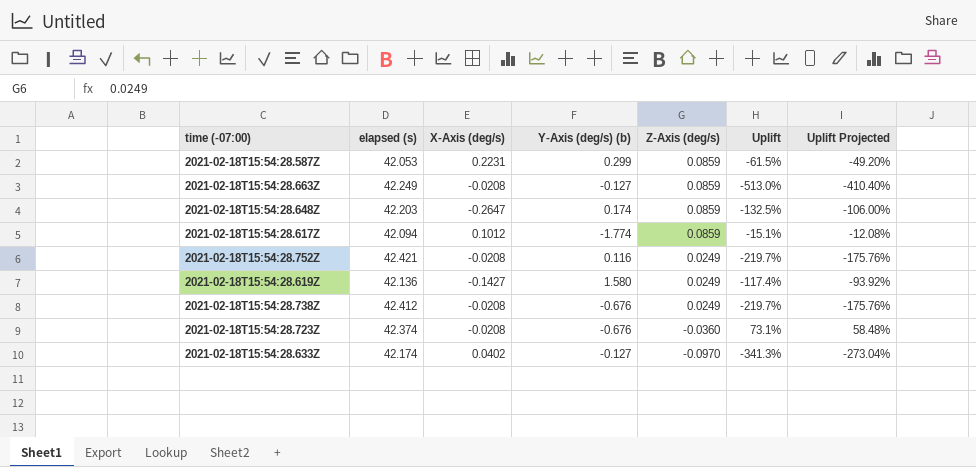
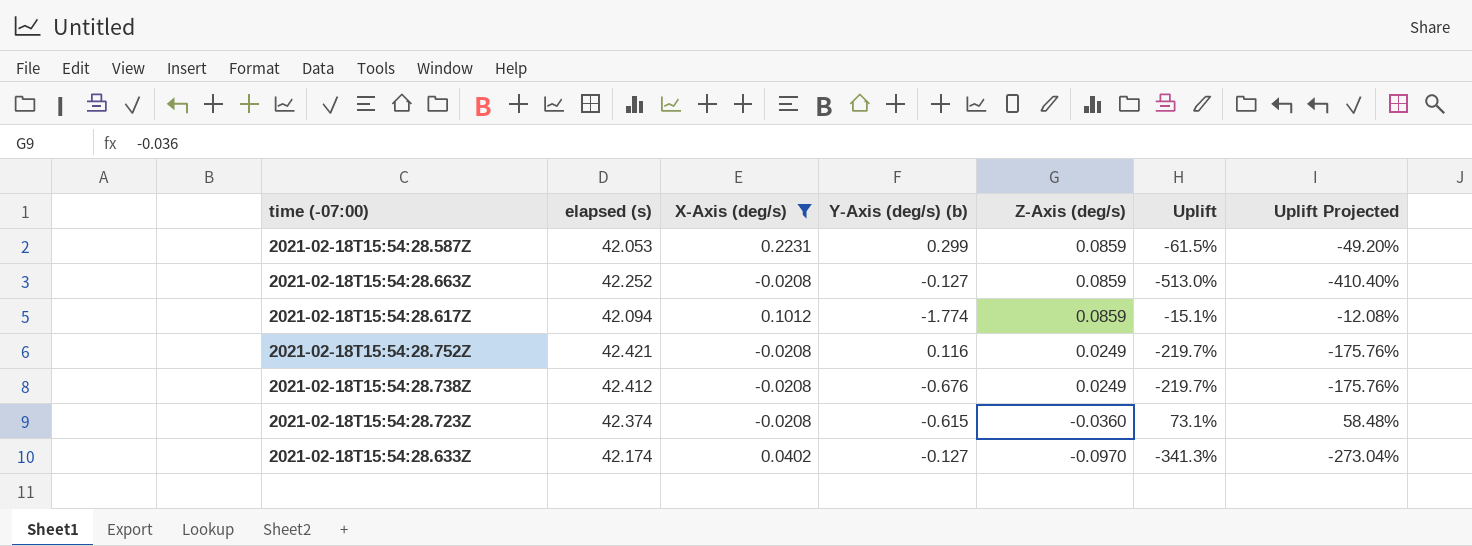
filter: none -> X-Axis (deg/s) >= -0.0208
2021-02-18T15:54:28.663Z | elapsed (s): 42.249 -> 42.252
2021-02-18T15:54:28.723Z | Y-Axis (deg/s) (b): -0.676 -> -0.615

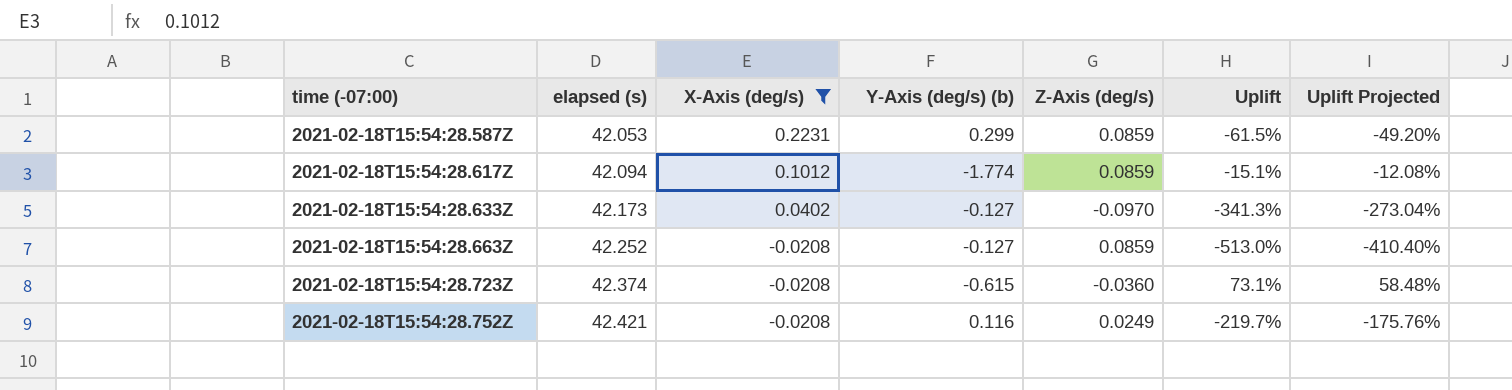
row order: Z-Axis (deg/s) descending -> time (-07:00) ascending
row 2021-02-18T15:54:28.738Z: 42.412 | -0.0208 | -0.676 | 0.0249 | -219.7% | -175.76% -> none
2021-02-18T15:54:28.633Z | elapsed (s): 42.174 -> 42.173

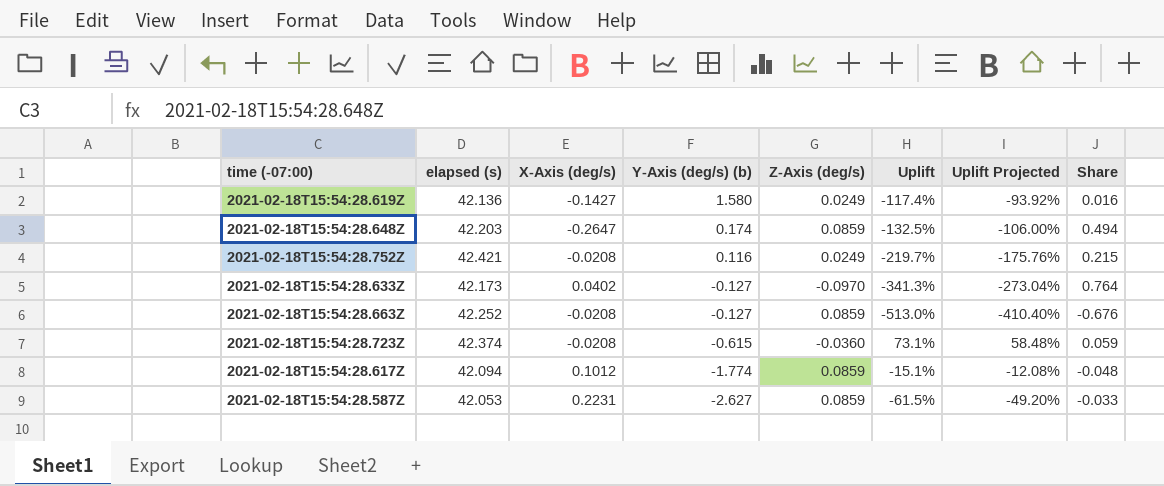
filter: X-Axis (deg/s) >= -0.0208 -> none
row order: time (-07:00) ascending -> Y-Axis (deg/s) (b) descending
column Share | formula: none -> [Z-Axis (deg/s)] / [Y-Axis (deg/s) (b)]
2021-02-18T15:54:28.587Z | Y-Axis (deg/s) (b): 0.299 -> -2.627

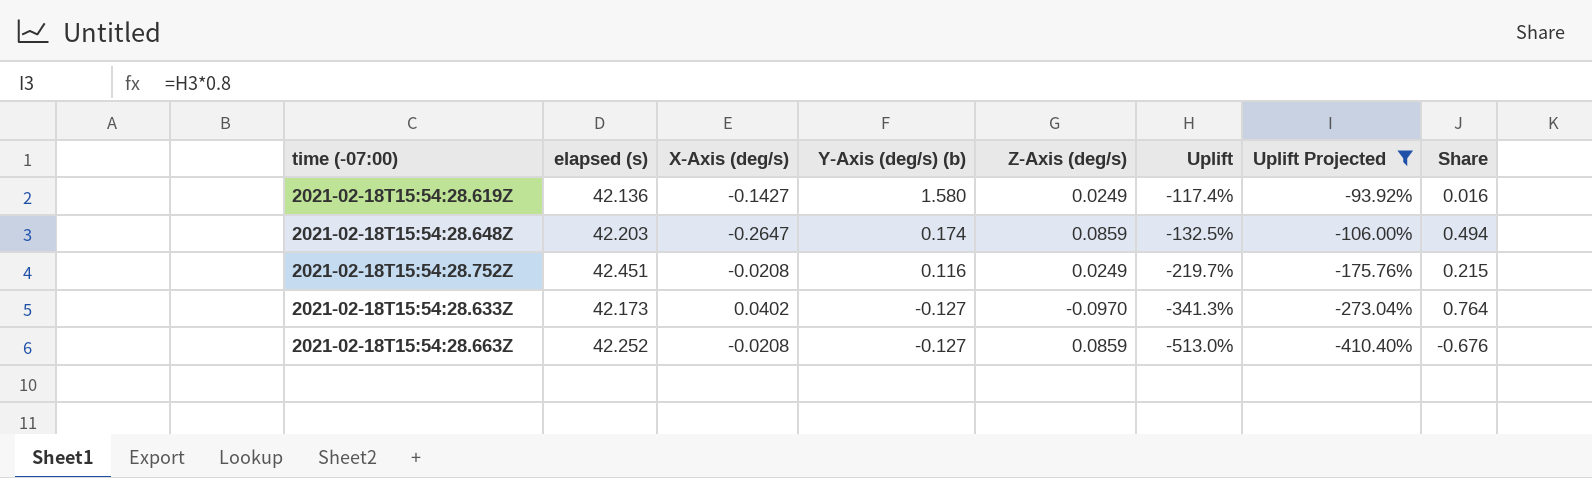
filter: none -> Uplift Projected <= -93.92%
2021-02-18T15:54:28.752Z | elapsed (s): 42.421 -> 42.451

